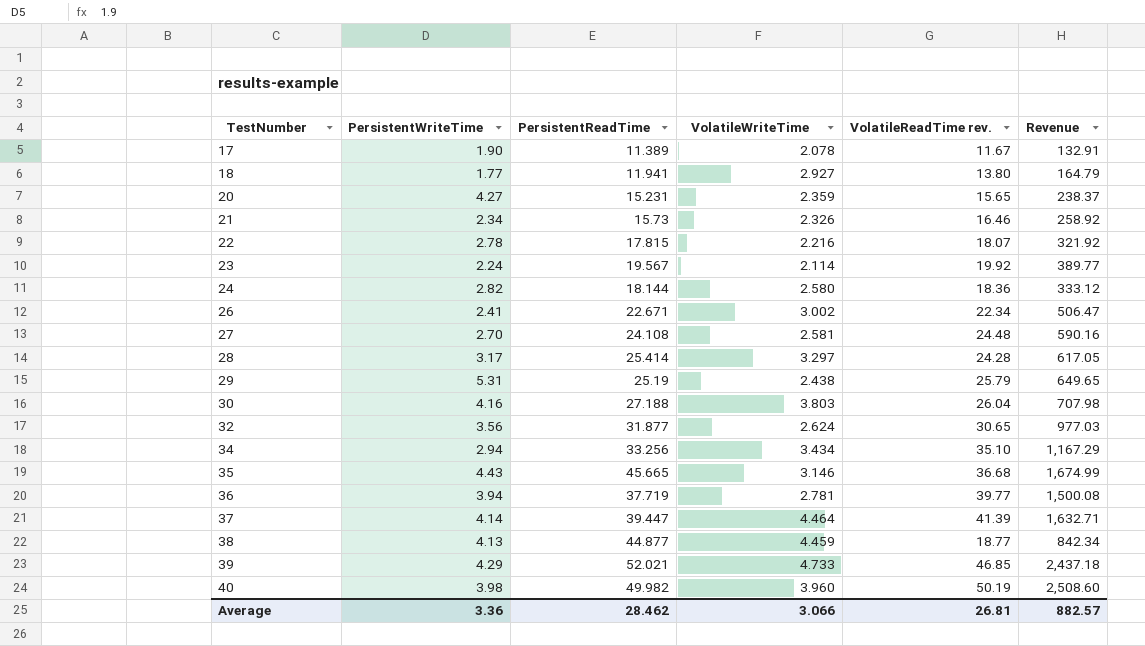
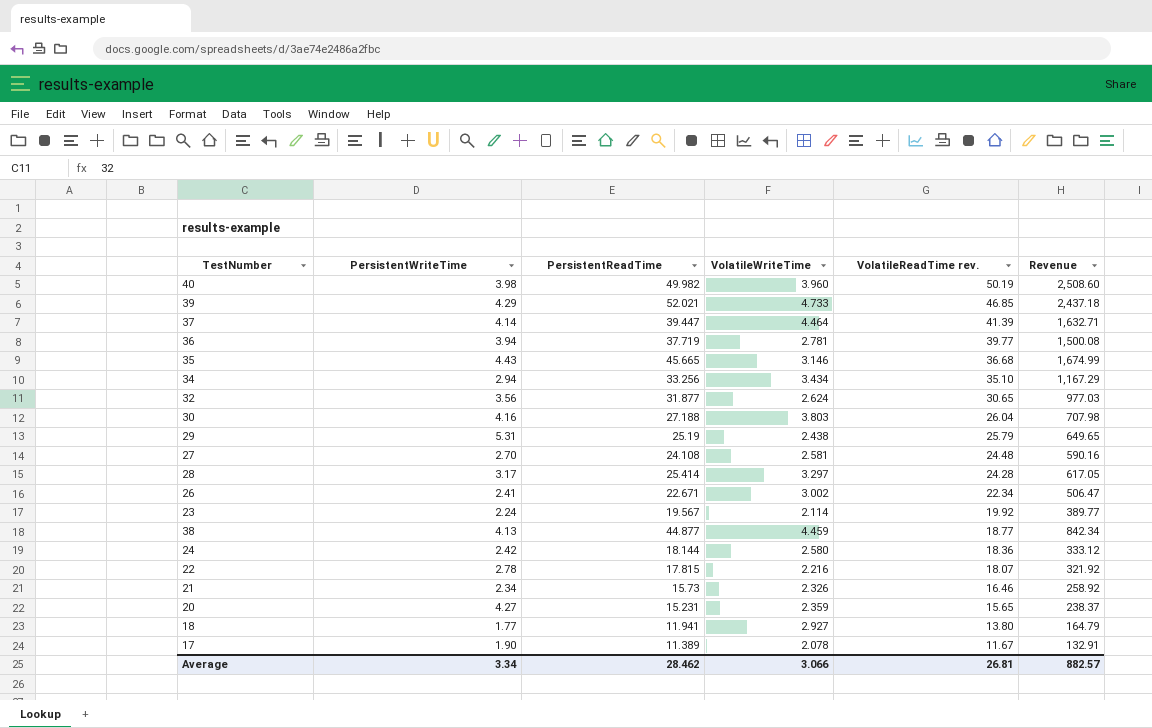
row order: TestNumber ascending -> VolatileReadTime rev. descending
24 | PersistentWriteTime: 2.82 -> 2.42
Average | PersistentWriteTime: 3.36 -> 3.34

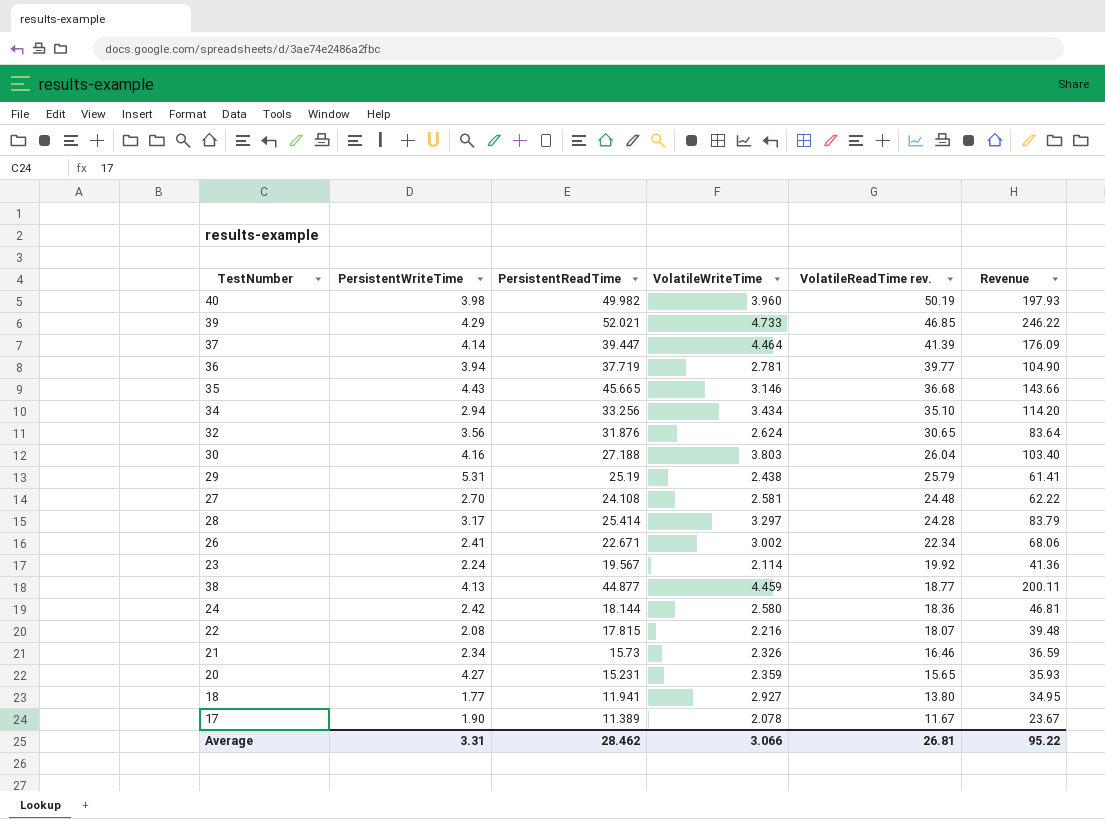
column Revenue | formula: [PersistentReadTime] * [VolatileReadTime rev.] -> [PersistentReadTime] * [VolatileWriteTime]
32 | PersistentReadTime: 31.877 -> 31.876
22 | PersistentWriteTime: 2.78 -> 2.08
Average | PersistentWriteTime: 3.34 -> 3.31
Average | Revenue: 882.57 -> 95.22

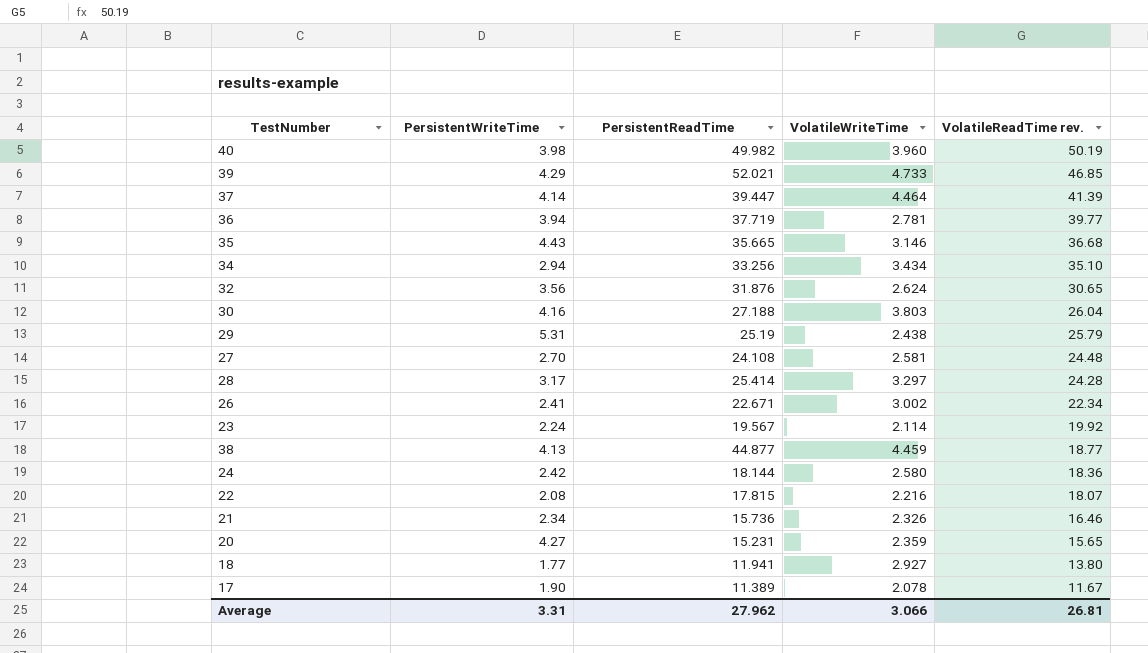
column Revenue | formula: [PersistentReadTime] * [VolatileWriteTime] -> none
35 | PersistentReadTime: 45.665 -> 35.665
21 | PersistentReadTime: 15.73 -> 15.736
Average | PersistentReadTime: 28.462 -> 27.962

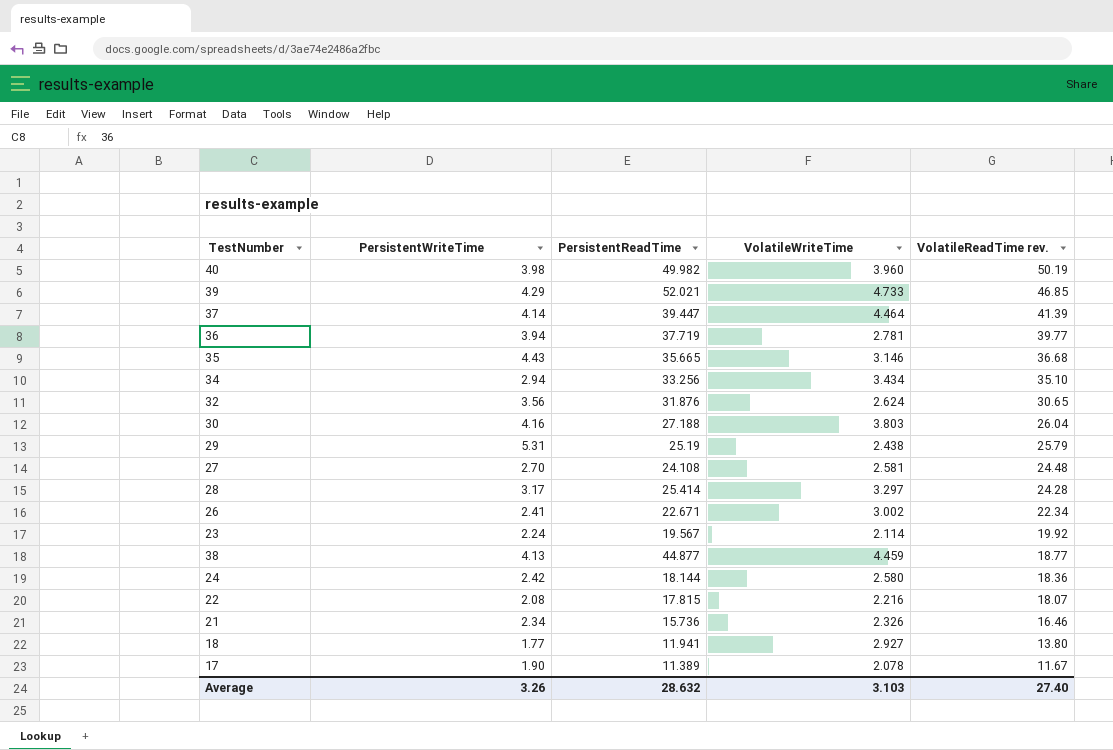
row 20: 4.27 | 15.231 | 2.359 | 15.65 -> none
Average | PersistentWriteTime: 3.31 -> 3.26
Average | PersistentReadTime: 27.962 -> 28.632
Average | VolatileWriteTime: 3.066 -> 3.103
Average | VolatileReadTime rev.: 26.81 -> 27.40

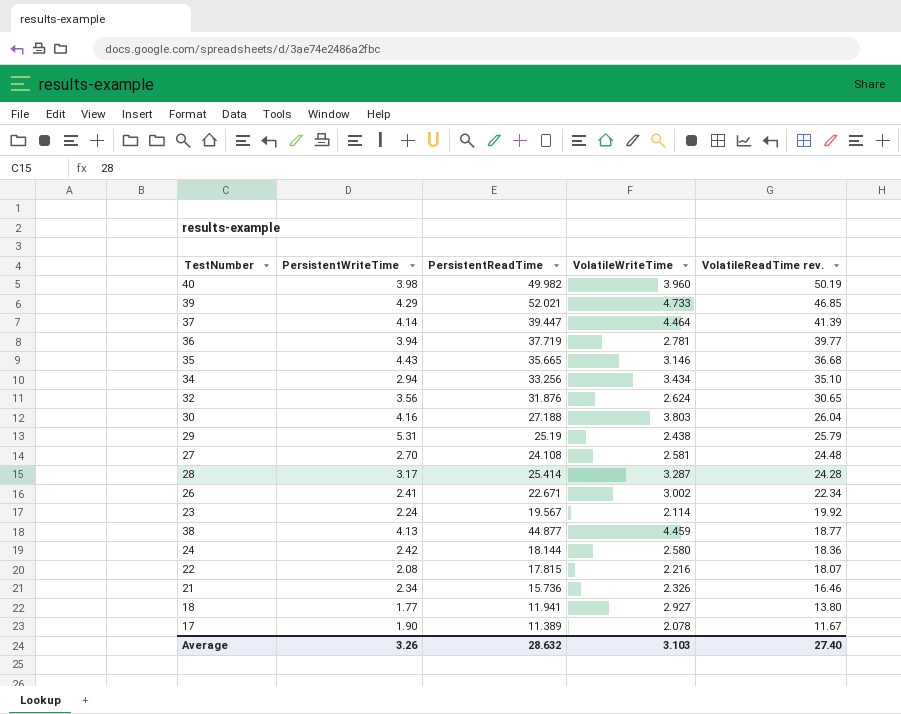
28 | VolatileWriteTime: 3.297 -> 3.287

